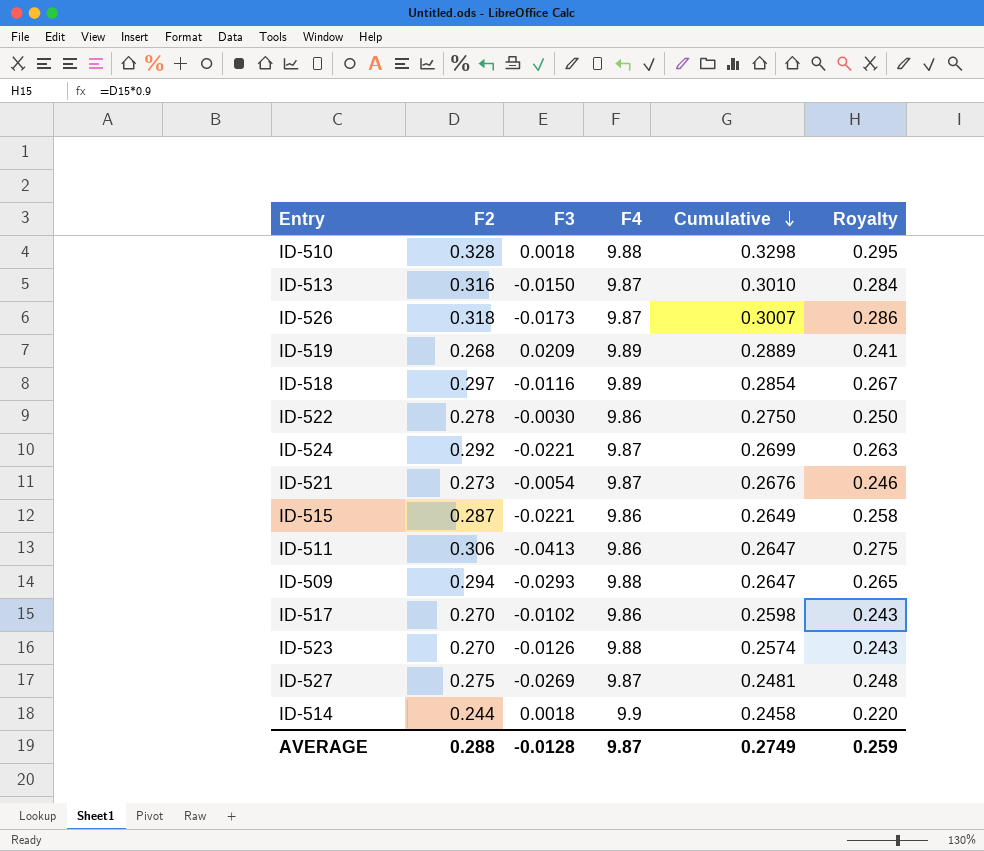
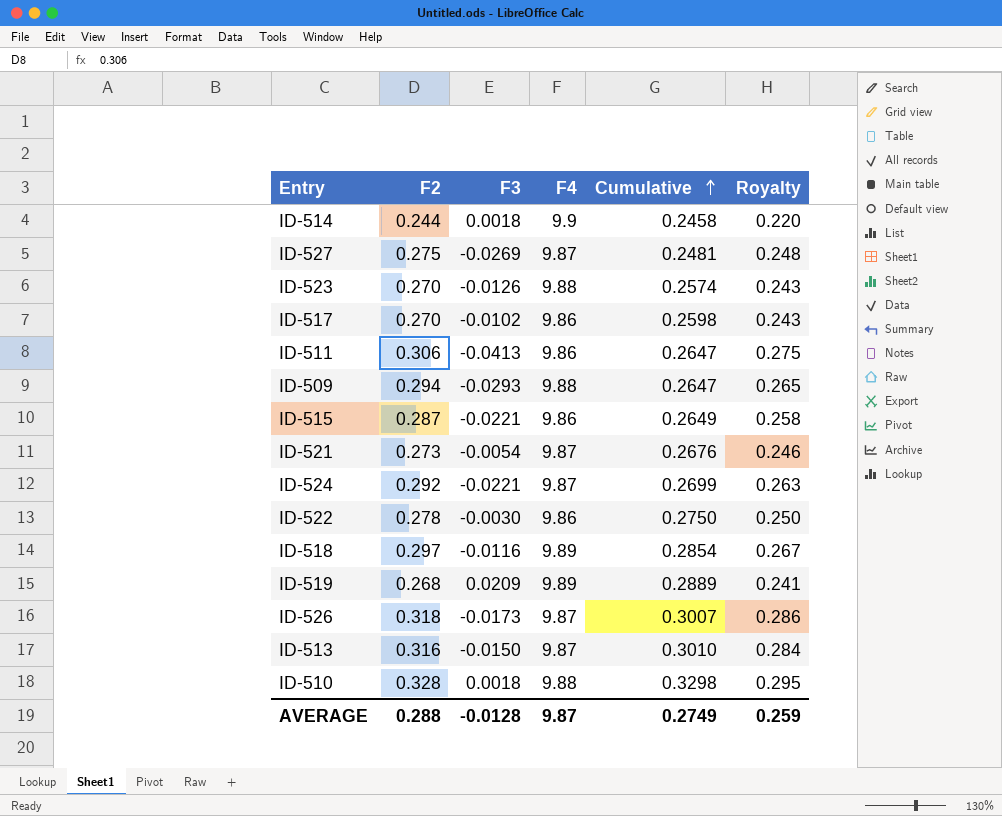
row order: Cumulative descending -> Cumulative ascending

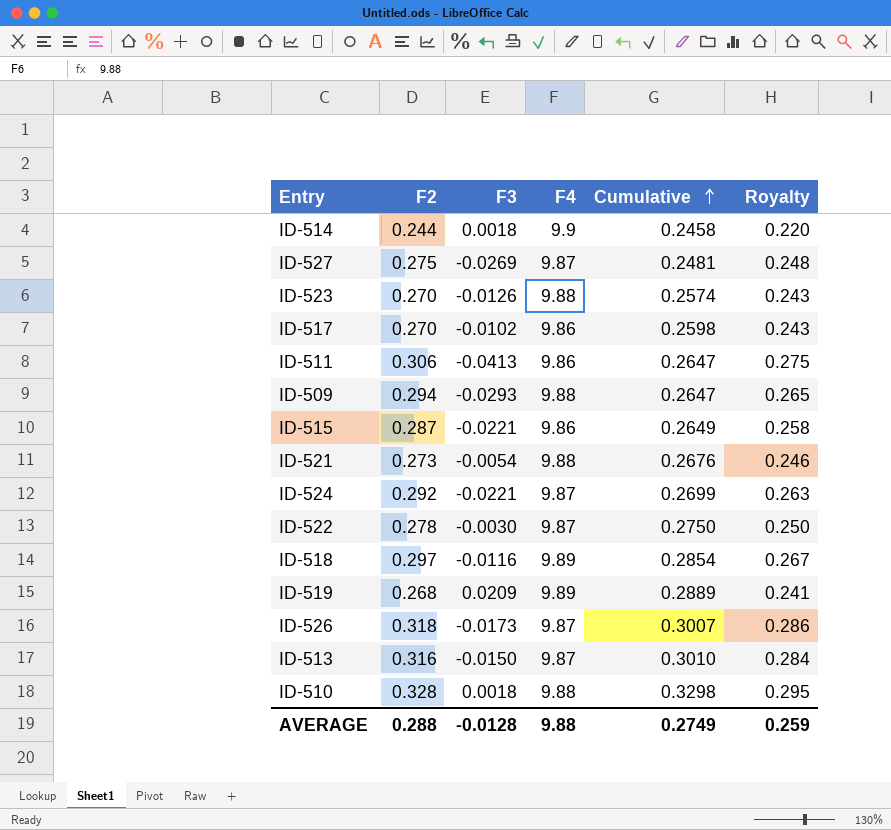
ID-521 | F4: 9.87 -> 9.88
ID-522 | F4: 9.86 -> 9.87
AVERAGE | F4: 9.87 -> 9.88

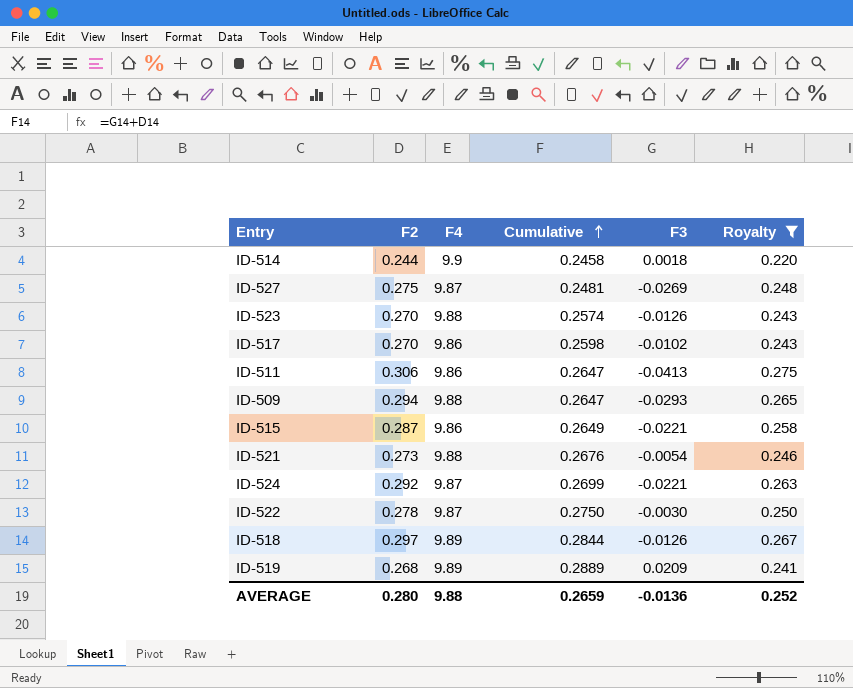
filter: none -> Royalty <= 0.275
column F3 | position: 3 -> 5
ID-518 | Cumulative: 0.2854 -> 0.2844
ID-518 | F3: -0.0116 -> -0.0126
AVERAGE | F2: 0.288 -> 0.280
AVERAGE | Cumulative: 0.2749 -> 0.2659
AVERAGE | F3: -0.0128 -> -0.0136
AVERAGE | Royalty: 0.259 -> 0.252

